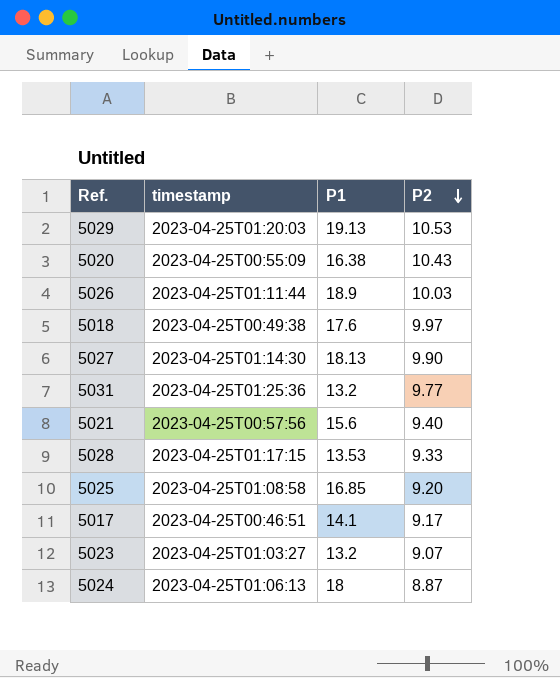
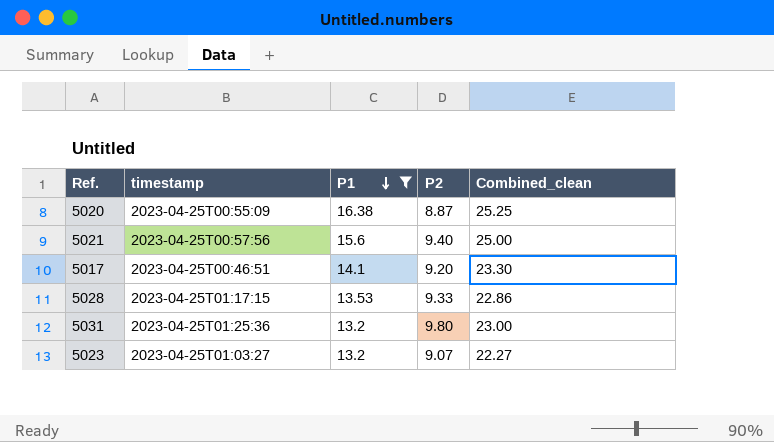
filter: none -> P1 <= 16.38
row order: P2 descending -> P1 descending
column Combined_clean | formula: none -> [P1] + [P2]
5020 | P2: 10.43 -> 8.87
5017 | P2: 9.17 -> 9.20
5031 | P2: 9.77 -> 9.80

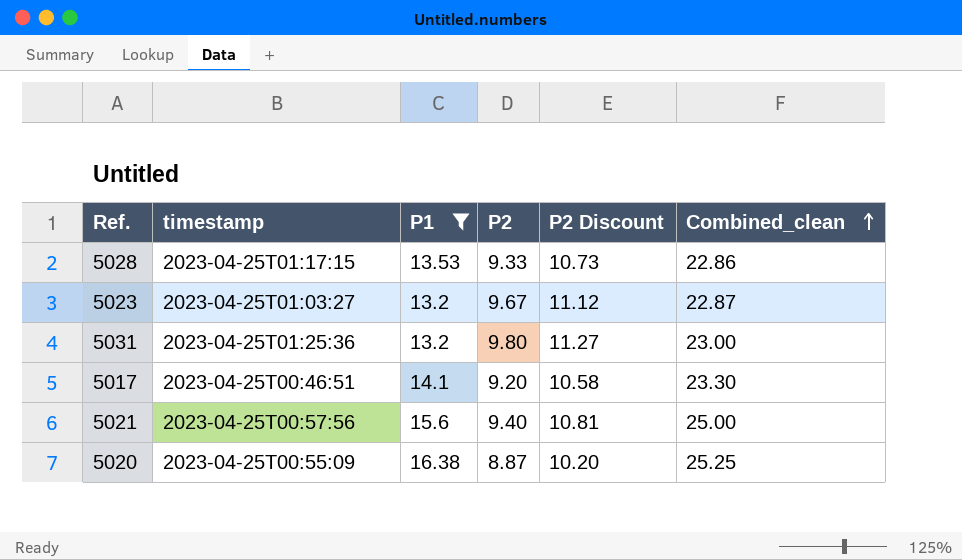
row order: P1 descending -> Combined_clean ascending
column P2 Discount | formula: none -> [P2] * 1.15
5023 | P2: 9.07 -> 9.67
5023 | Combined_clean: 22.27 -> 22.87

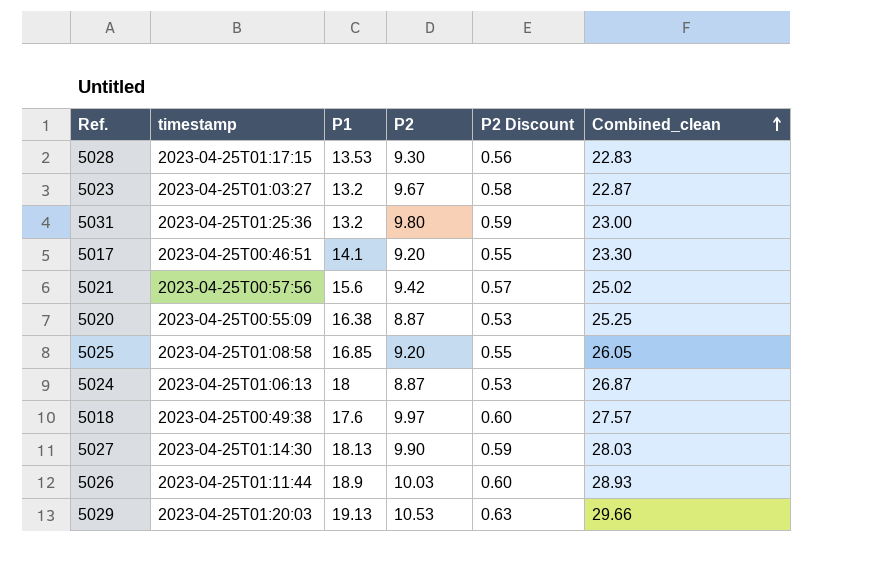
filter: P1 <= 16.38 -> none
column P2 Discount | formula: [P2] * 1.15 -> [P2] * 0.06
5028 | P2: 9.33 -> 9.30
5028 | Combined_clean: 22.86 -> 22.83
5021 | P2: 9.40 -> 9.42
5021 | Combined_clean: 25.00 -> 25.02

